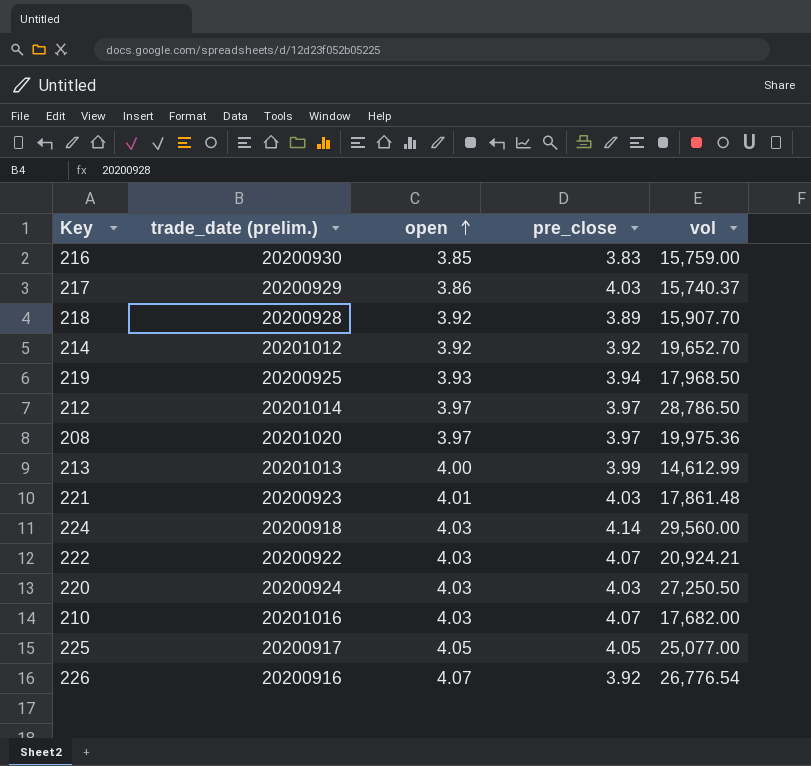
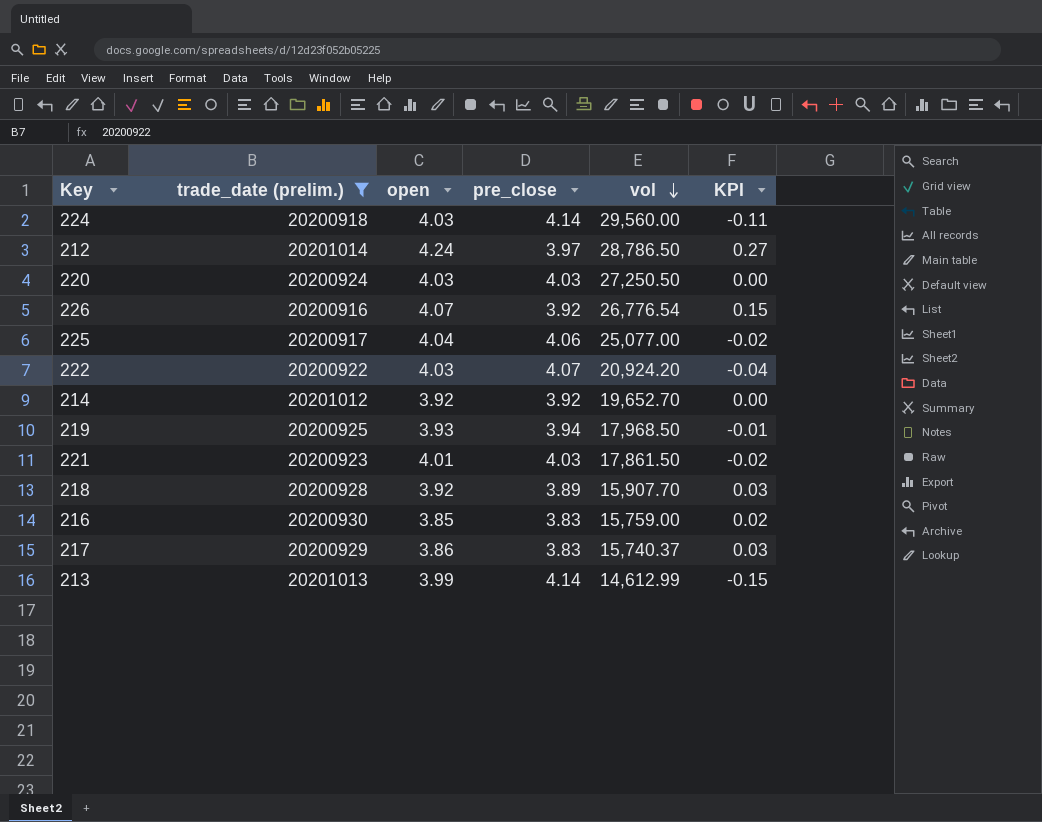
filter: none -> trade_date (prelim.) <= 20201014
row order: open ascending -> vol descending
column KPI | formula: none -> [open] - [pre_close]
212 | open: 3.97 -> 4.24
225 | open: 4.05 -> 4.04
225 | pre_close: 4.05 -> 4.06
222 | vol: 20,924.21 -> 20,924.20
221 | vol: 17,861.48 -> 17,861.50
217 | pre_close: 4.03 -> 3.83
213 | open: 4.00 -> 3.99
213 | pre_close: 3.99 -> 4.14

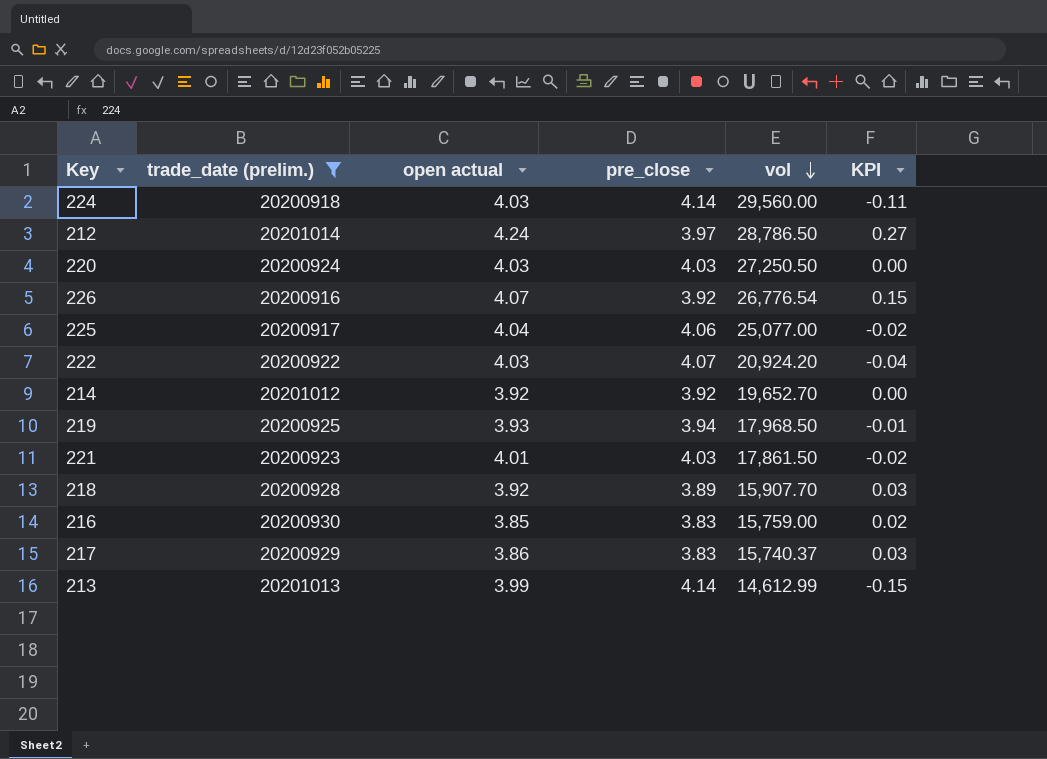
column name: open -> open actual

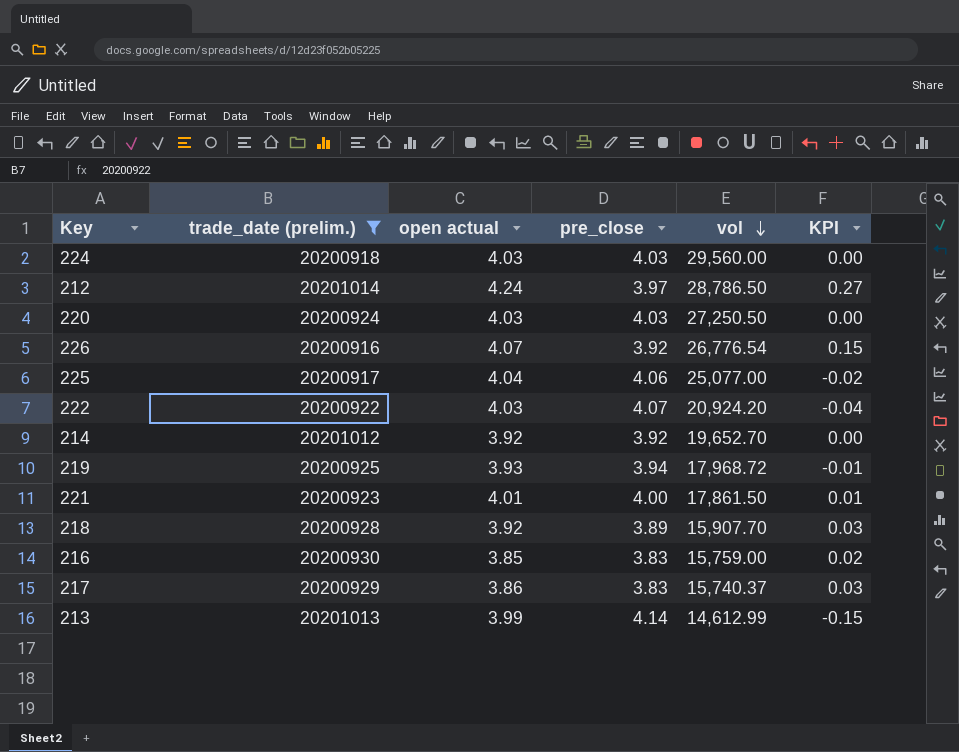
224 | pre_close: 4.14 -> 4.03
224 | KPI: -0.11 -> 0.00
219 | vol: 17,968.50 -> 17,968.72
221 | pre_close: 4.03 -> 4.00
221 | KPI: -0.02 -> 0.01

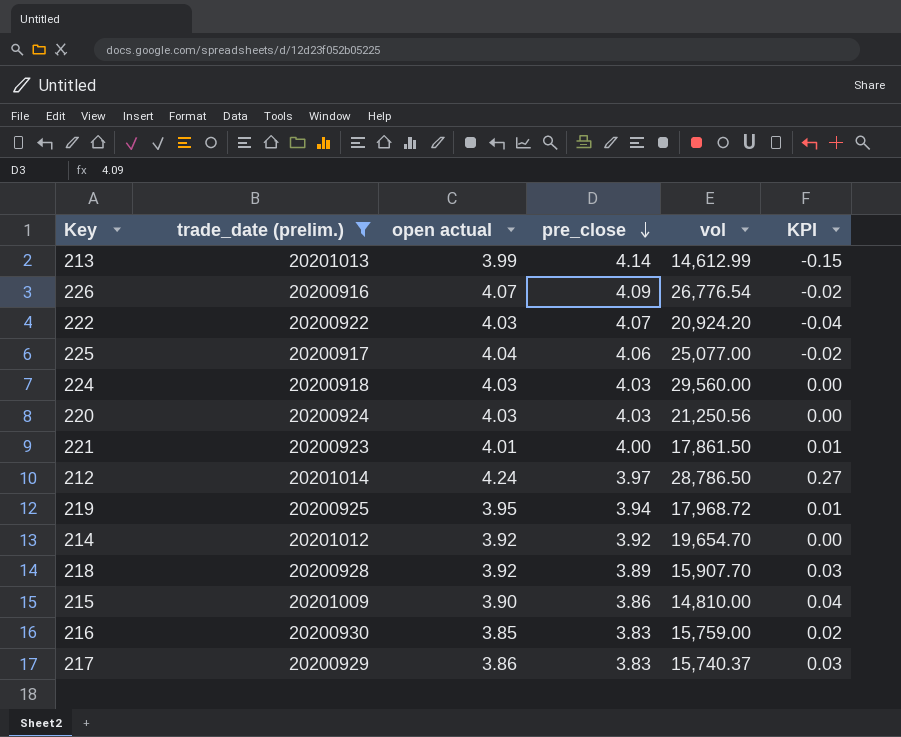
row order: vol descending -> pre_close descending
226 | pre_close: 3.92 -> 4.09
226 | KPI: 0.15 -> -0.02
220 | vol: 27,250.50 -> 21,250.56
219 | open actual: 3.93 -> 3.95
219 | KPI: -0.01 -> 0.01
214 | vol: 19,652.70 -> 19,654.70
row 215: none -> 20201009 | 3.90 | 3.86 | 14,810.00 | 0.04

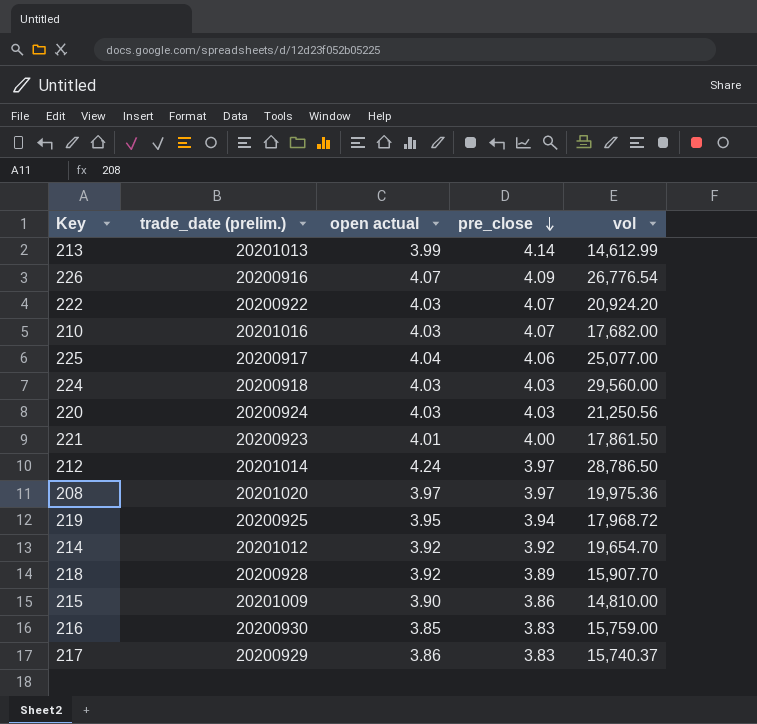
filter: trade_date (prelim.) <= 20201014 -> none
column KPI | formula: [open actual] - [pre_close] -> none

